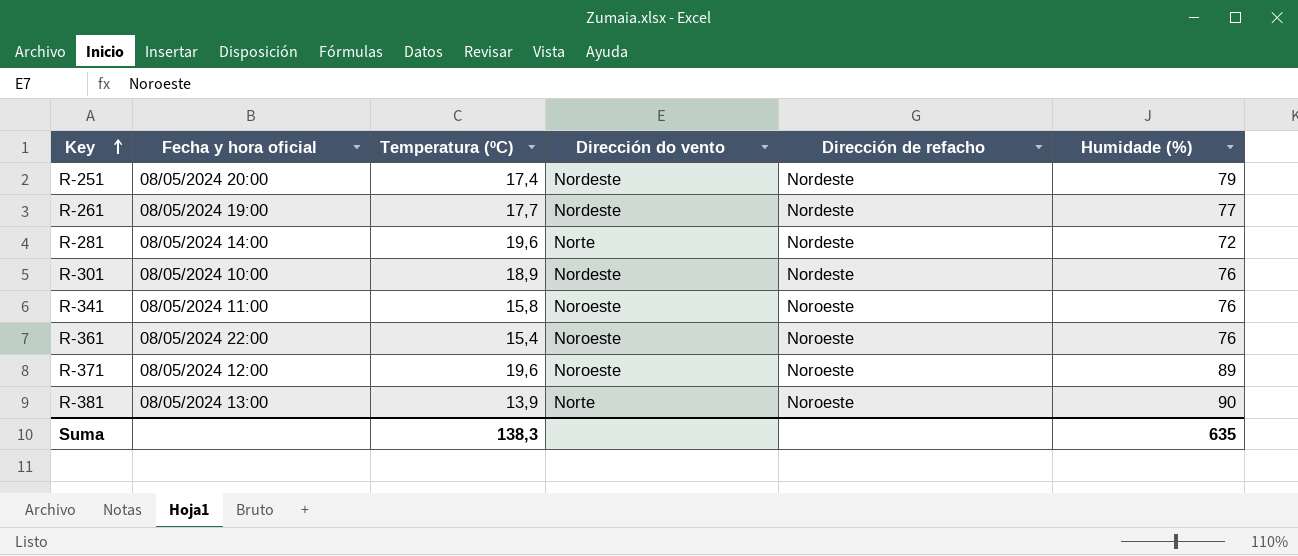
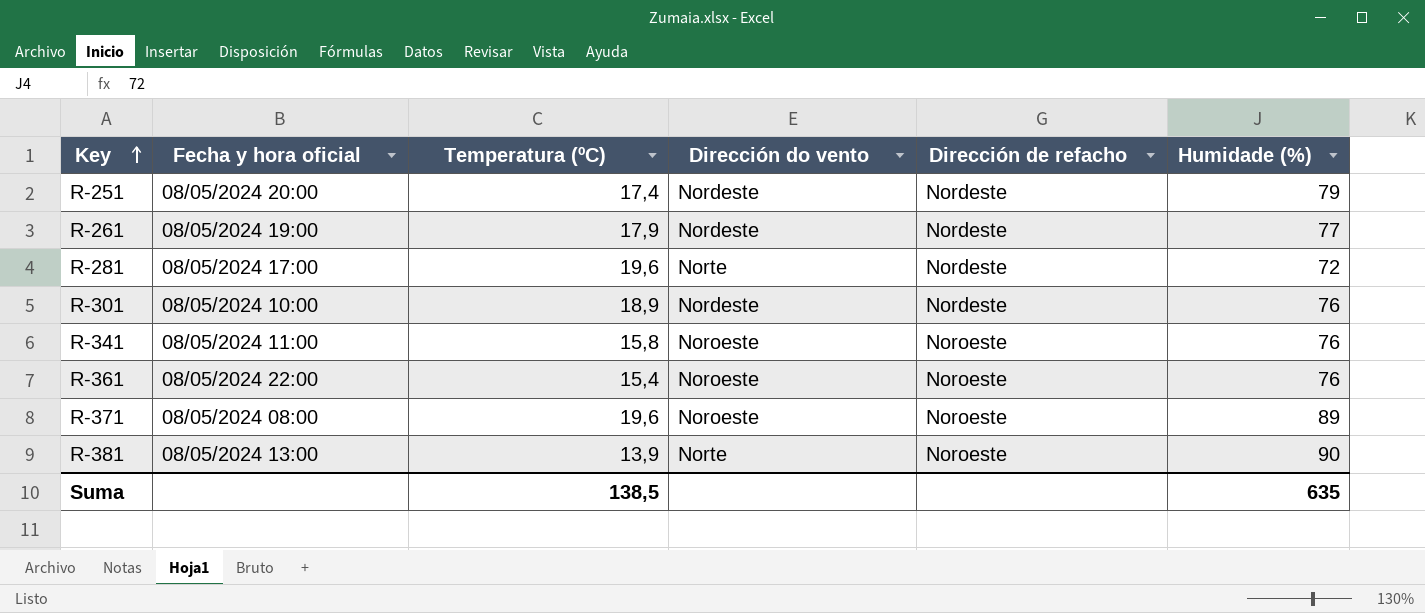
R-261 | Temperatura (ºC): 17,7 -> 17,9
R-281 | Fecha y hora oficial: 08/05/2024 14:00 -> 08/05/2024 17:00
R-371 | Fecha y hora oficial: 08/05/2024 12:00 -> 08/05/2024 08:00
Suma | Temperatura (ºC): 138,3 -> 138,5

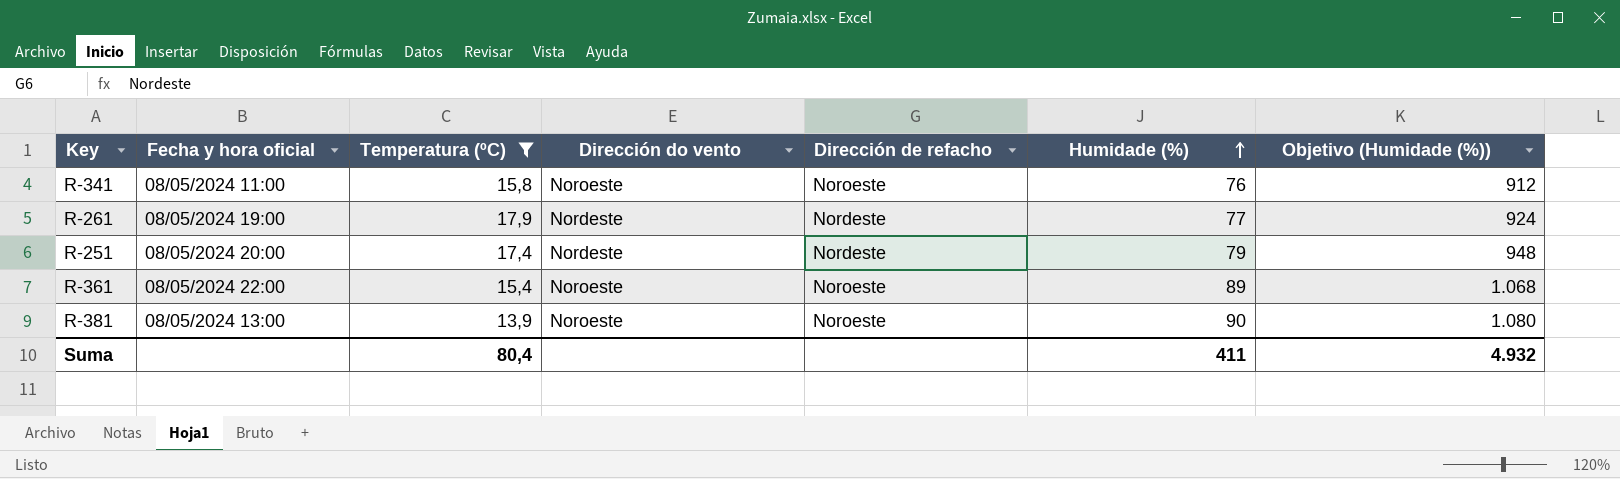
filter: none -> Temperatura (ºC) <= 17,9
row order: Key ascending -> Humidade (%) ascending
column Objetivo (Humidade (%)) | formula: none -> [Humidade (%)] * 12
R-361 | Humidade (%): 76 -> 89
R-381 | Dirección do vento: Norte -> Noroeste
Suma | Temperatura (ºC): 138,5 -> 80,4
Suma | Humidade (%): 635 -> 411

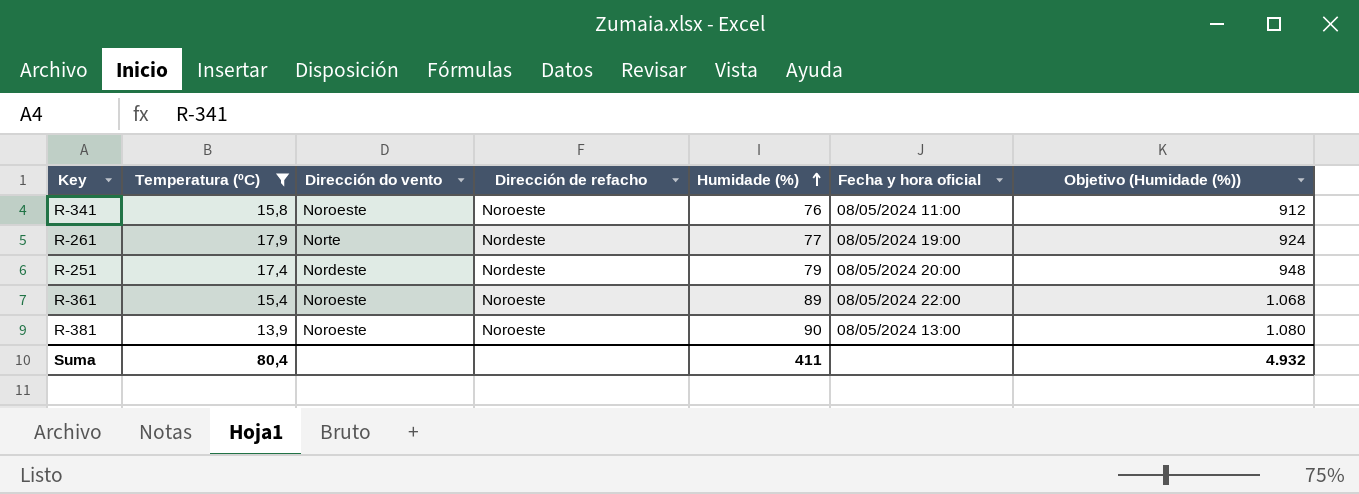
column Fecha y hora oficial | position: 2 -> 6
R-261 | Dirección do vento: Nordeste -> Norte

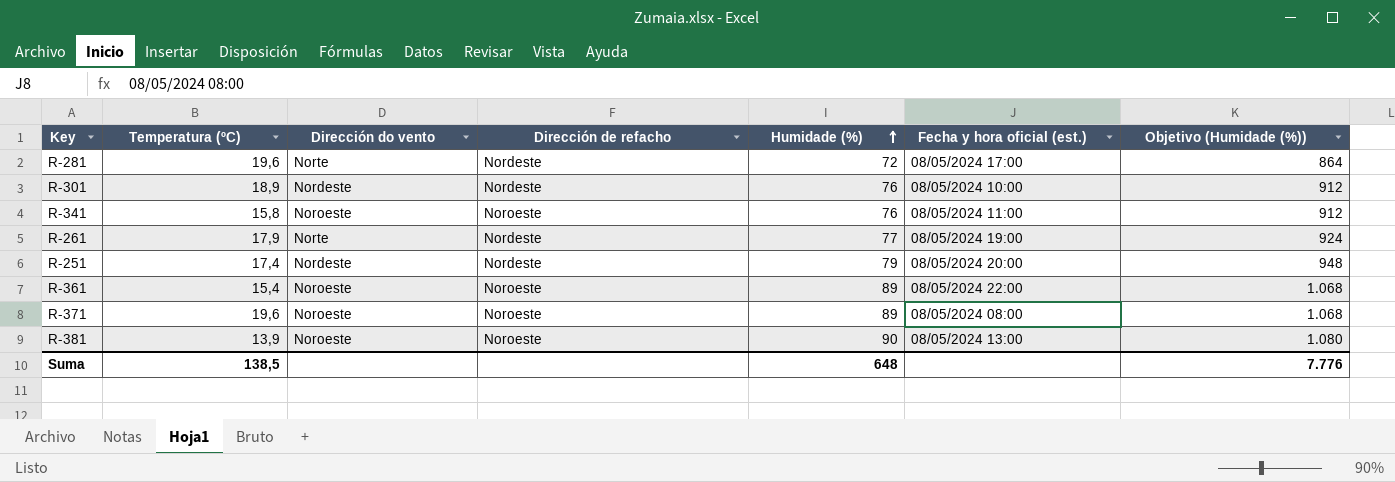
filter: Temperatura (ºC) <= 17,9 -> none
column name: Fecha y hora oficial -> Fecha y hora oficial (est.)
Suma | Temperatura (ºC): 80,4 -> 138,5
Suma | Humidade (%): 411 -> 648
Suma | Objetivo (Humidade (%)): 4.932 -> 7.776

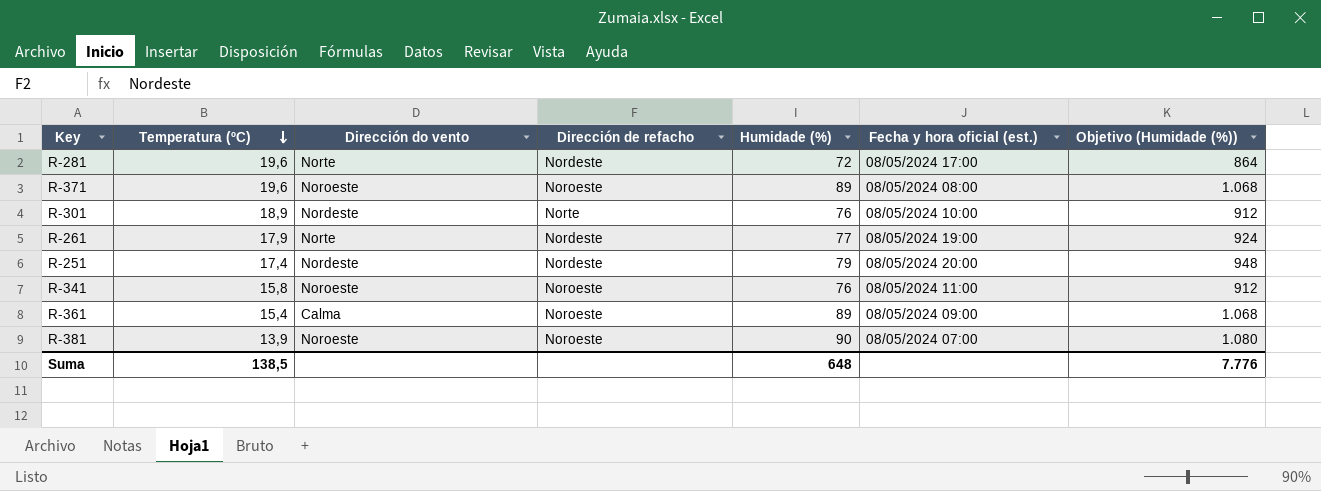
row order: Humidade (%) ascending -> Temperatura (ºC) descending
R-301 | Dirección de refacho: Nordeste -> Norte
R-361 | Dirección do vento: Noroeste -> Calma
R-361 | Fecha y hora oficial (est.): 08/05/2024 22:00 -> 08/05/2024 09:00
R-381 | Fecha y hora oficial (est.): 08/05/2024 13:00 -> 08/05/2024 07:00

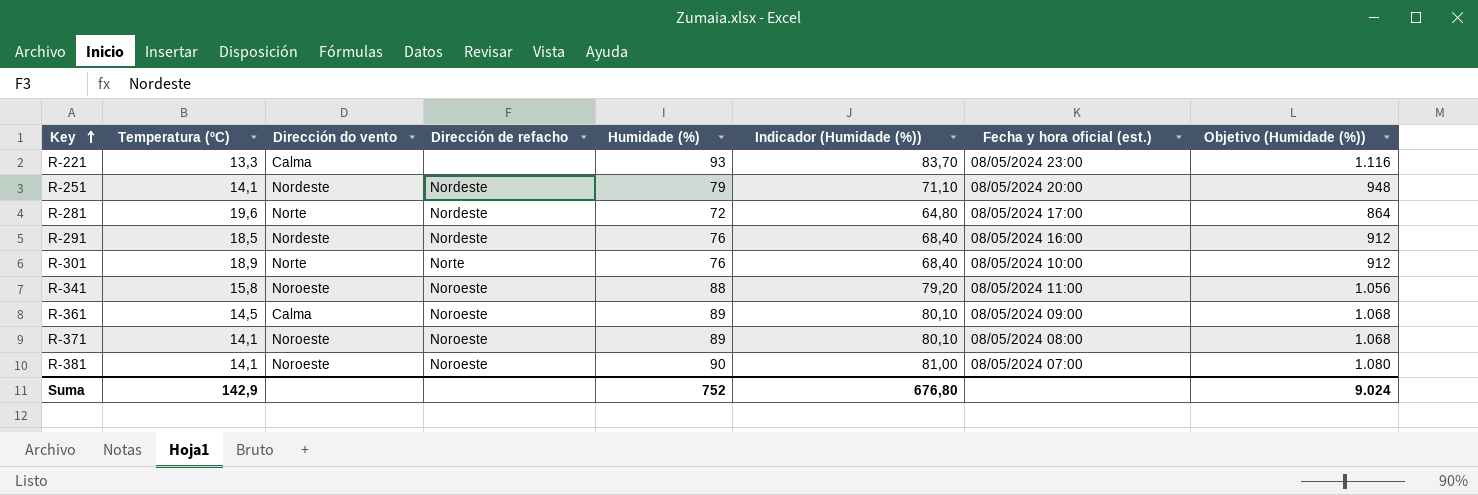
row order: Temperatura (ºC) descending -> Key ascending
column Indicador (Humidade (%)) | formula: none -> [Humidade (%)] * 0,9
row R-261: 17,9 | Norte | Nordeste | 77 | 08/05/2024 19:00 | 924 -> none
row R-221: none -> 13,3 | Calma | none | 93 | 83,70 | 08/05/2024 23:00 | 1.116
R-251 | Temperatura (ºC): 17,4 -> 14,1
row R-291: none -> 18,5 | Nordeste | Nordeste | 76 | 68,40 | 08/05/2024 16:00 | 912
R-301 | Dirección do vento: Nordeste -> Norte
R-341 | Humidade (%): 76 -> 88
R-341 | Objetivo (Humidade (%)): 912 -> 1.056
R-361 | Temperatura (ºC): 15,4 -> 14,5
R-371 | Temperatura (ºC): 19,6 -> 14,1
R-381 | Temperatura (ºC): 13,9 -> 14,1
Suma | Temperatura (ºC): 138,5 -> 142,9
Suma | Humidade (%): 648 -> 752
Suma | Objetivo (Humidade (%)): 7.776 -> 9.024

